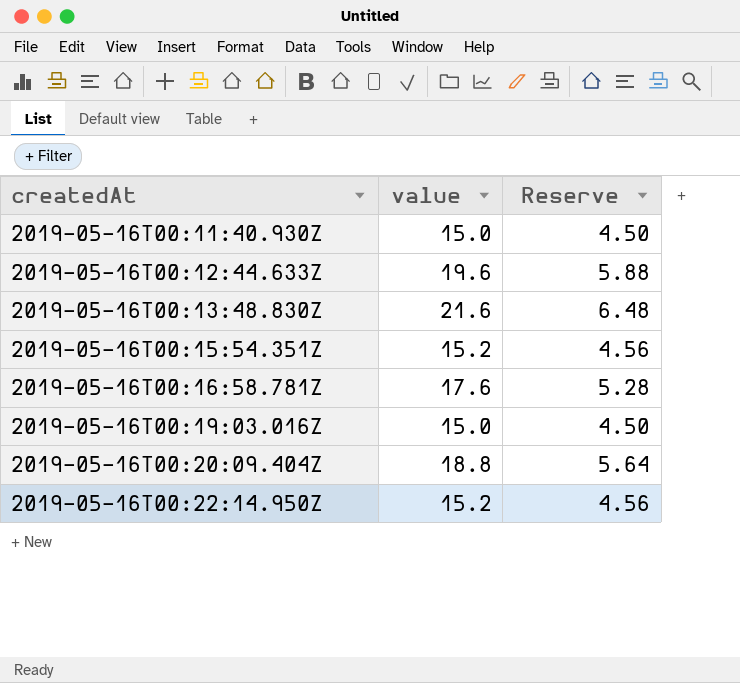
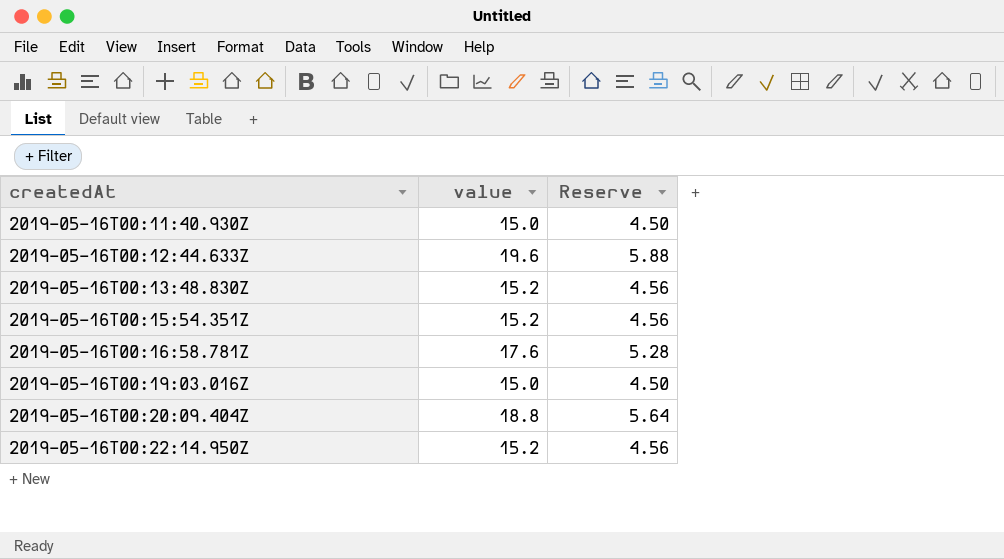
2019-05-16T00:13:48.830Z | value: 21.6 -> 15.2
2019-05-16T00:13:48.830Z | Reserve: 6.48 -> 4.56

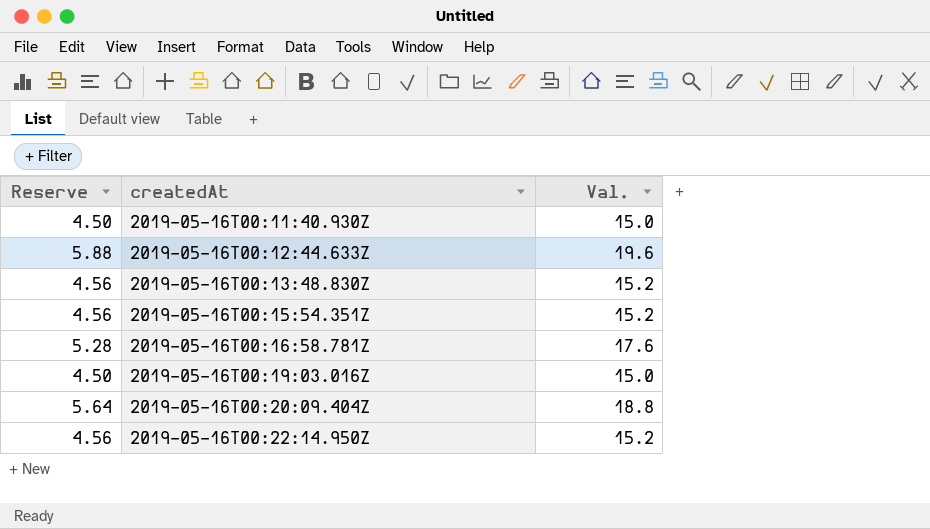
column Reserve | position: 3 -> 1
column name: value -> Val.

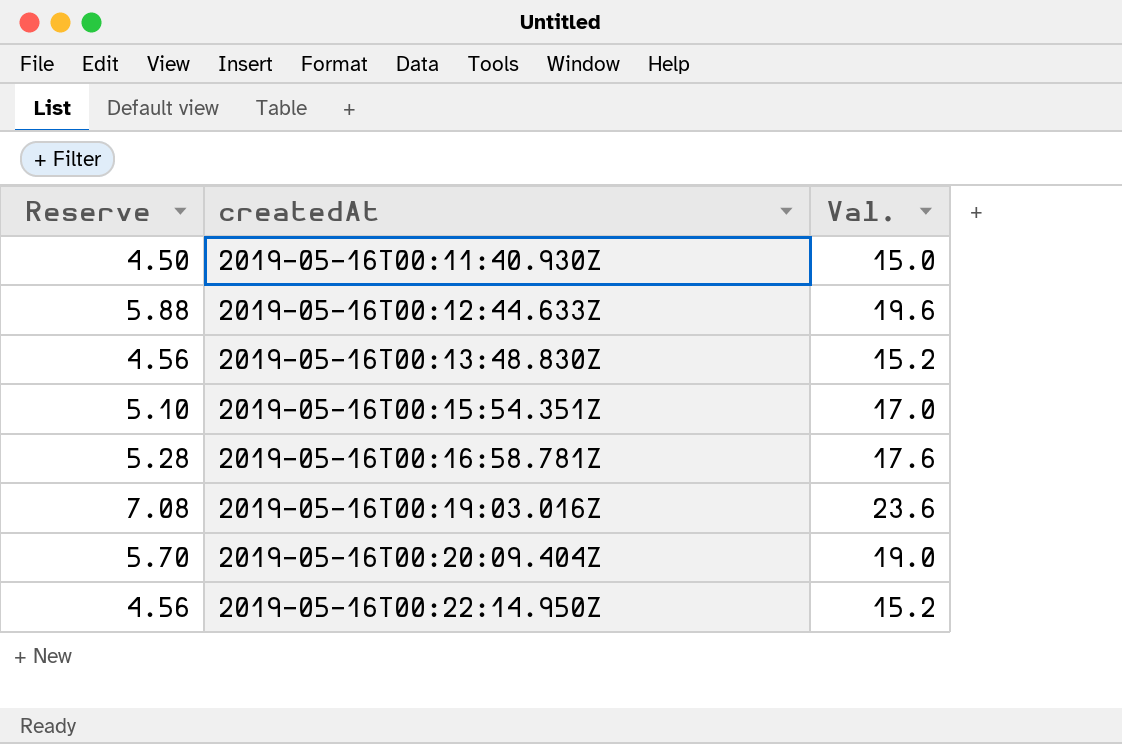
2019-05-16T00:15:54.351Z | Reserve: 4.56 -> 5.10
2019-05-16T00:15:54.351Z | Val.: 15.2 -> 17.0
2019-05-16T00:19:03.016Z | Reserve: 4.50 -> 7.08
2019-05-16T00:19:03.016Z | Val.: 15.0 -> 23.6
2019-05-16T00:20:09.404Z | Reserve: 5.64 -> 5.70
2019-05-16T00:20:09.404Z | Val.: 18.8 -> 19.0

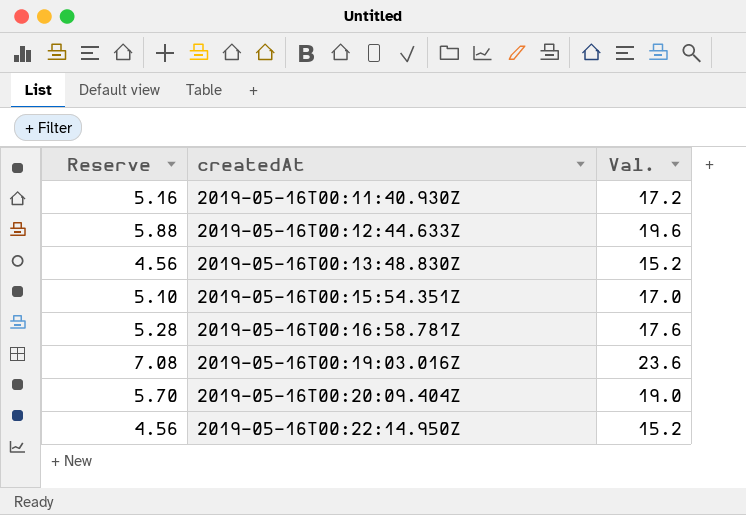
2019-05-16T00:11:40.930Z | Reserve: 4.50 -> 5.16
2019-05-16T00:11:40.930Z | Val.: 15.0 -> 17.2

